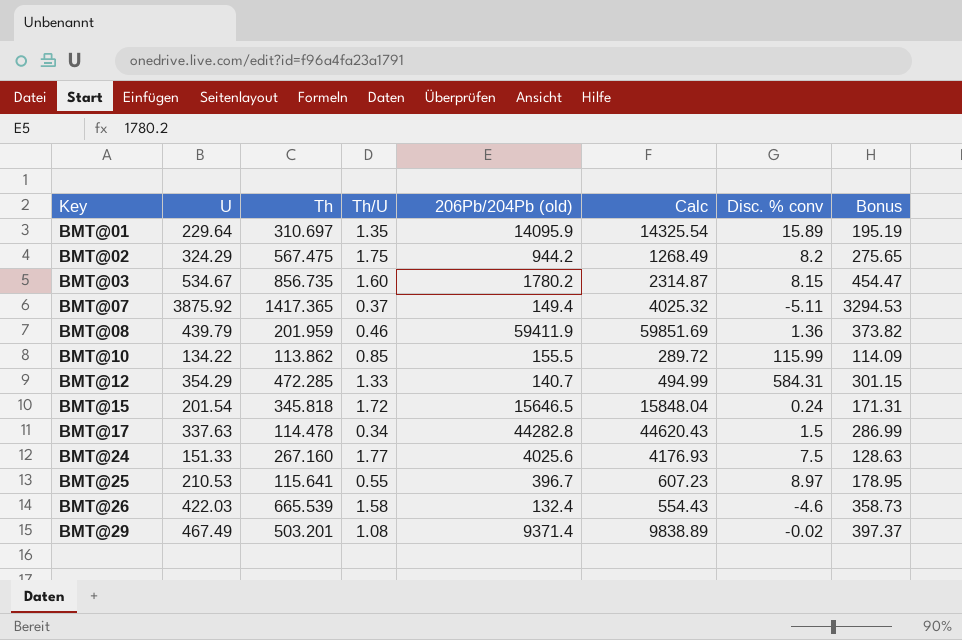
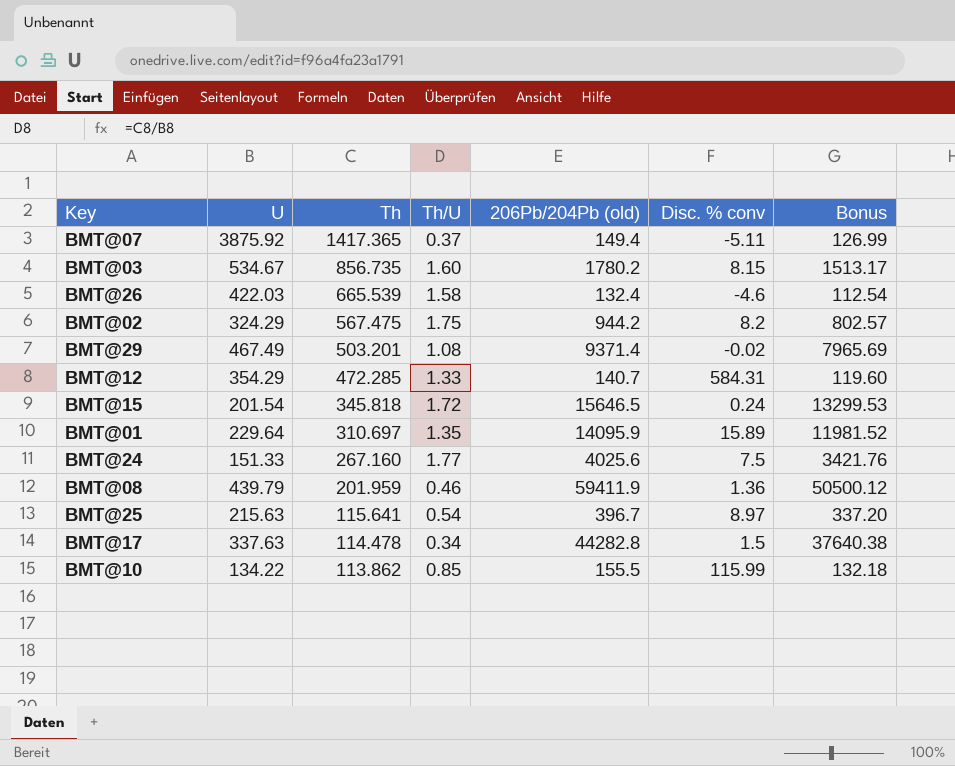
row order: Key ascending -> Th descending
column Calc | formula: [U] + [206Pb/204Pb (old)] -> none
column Bonus | formula: [U] * 0.85 -> [206Pb/204Pb (old)] * 0.85
BMT@25 | U: 210.53 -> 215.63
BMT@25 | Th/U: 0.55 -> 0.54

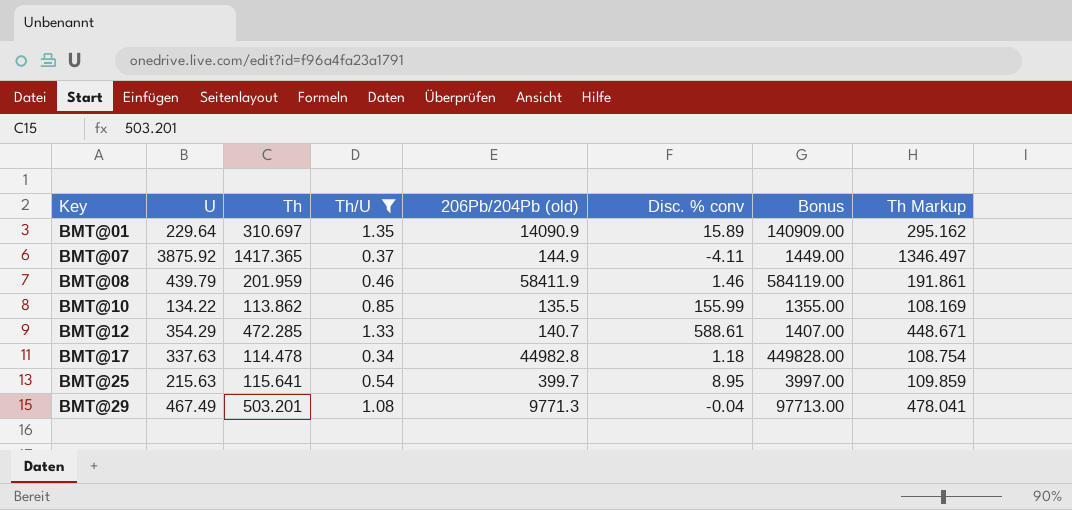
filter: none -> Th/U <= 1.35
row order: Th descending -> Key ascending
column Bonus | formula: [206Pb/204Pb (old)] * 0.85 -> [206Pb/204Pb (old)] * 10
column Th Markup | formula: none -> [Th] * 0.95
BMT@01 | 206Pb/204Pb (old): 14095.9 -> 14090.9
BMT@07 | 206Pb/204Pb (old): 149.4 -> 144.9
BMT@07 | Disc. % conv: -5.11 -> -4.11
BMT@08 | 206Pb/204Pb (old): 59411.9 -> 58411.9
BMT@08 | Disc. % conv: 1.36 -> 1.46
BMT@10 | 206Pb/204Pb (old): 155.5 -> 135.5
BMT@10 | Disc. % conv: 115.99 -> 155.99
BMT@12 | Disc. % conv: 584.31 -> 588.61
BMT@17 | 206Pb/204Pb (old): 44282.8 -> 44982.8
BMT@17 | Disc. % conv: 1.5 -> 1.18
BMT@25 | 206Pb/204Pb (old): 396.7 -> 399.7
BMT@25 | Disc. % conv: 8.97 -> 8.95
BMT@29 | 206Pb/204Pb (old): 9371.4 -> 9771.3
BMT@29 | Disc. % conv: -0.02 -> -0.04

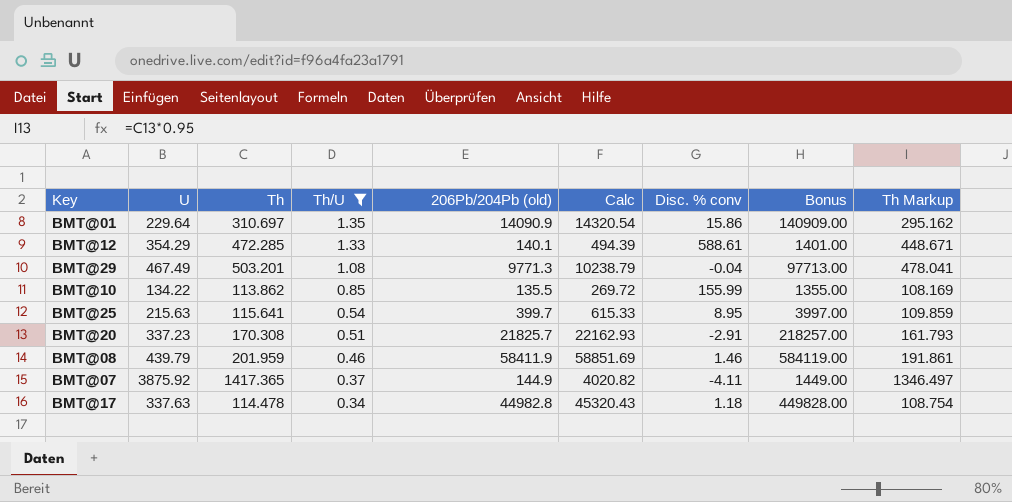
row order: Key ascending -> Th/U descending
column Calc | formula: none -> [U] + [206Pb/204Pb (old)]
BMT@01 | Disc. % conv: 15.89 -> 15.86
BMT@12 | 206Pb/204Pb (old): 140.7 -> 140.1
BMT@12 | Bonus: 1407.00 -> 1401.00
row BMT@20: none -> 337.23 | 170.308 | 0.51 | 21825.7 | 22162.93 | -2.91 | 218257.00 | 161.793

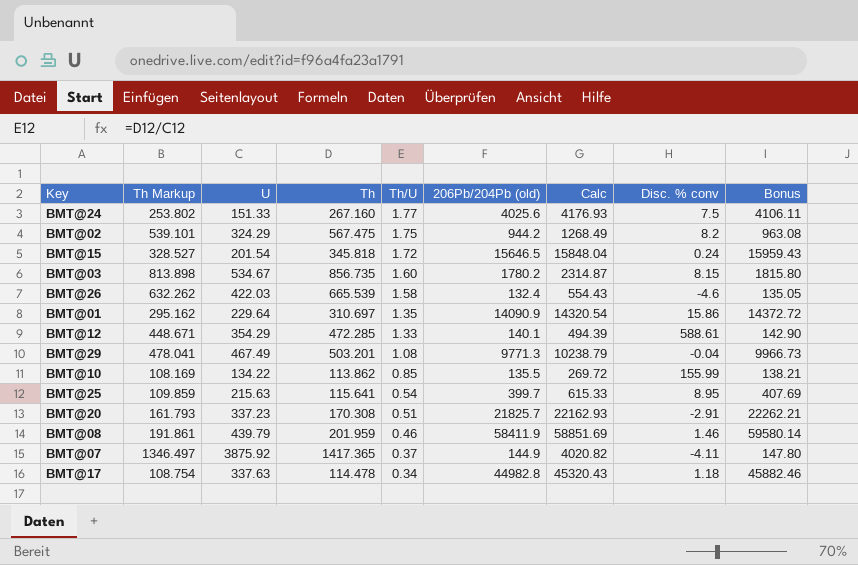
filter: Th/U <= 1.35 -> none
column Th Markup | position: 9 -> 2
column Bonus | formula: [206Pb/204Pb (old)] * 10 -> [206Pb/204Pb (old)] * 1.02

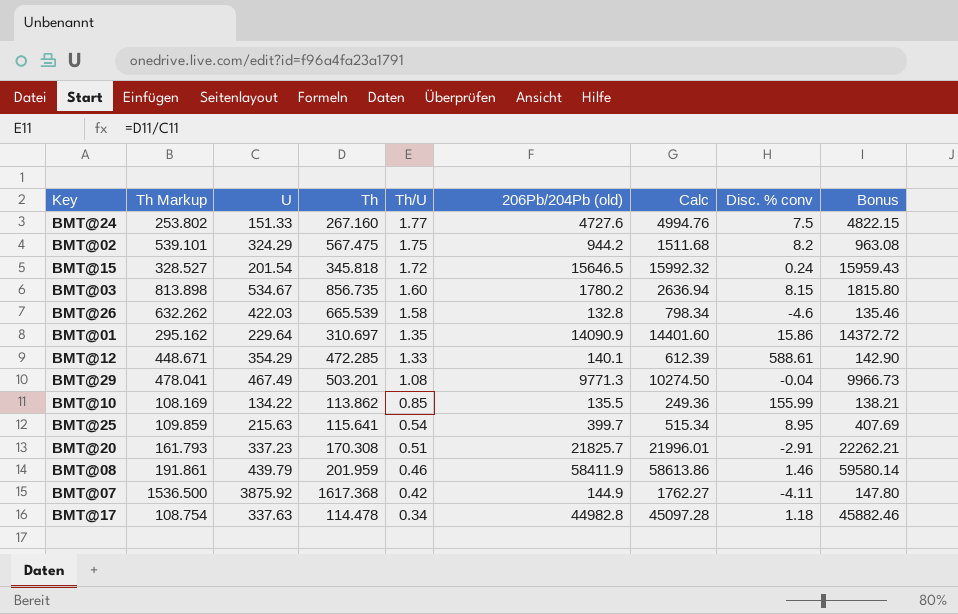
column Calc | formula: [U] + [206Pb/204Pb (old)] -> [Th] + [206Pb/204Pb (old)]
BMT@24 | 206Pb/204Pb (old): 4025.6 -> 4727.6
BMT@24 | Bonus: 4106.11 -> 4822.15
BMT@26 | 206Pb/204Pb (old): 132.4 -> 132.8
BMT@26 | Bonus: 135.05 -> 135.46
BMT@07 | Th Markup: 1346.497 -> 1536.500
BMT@07 | Th: 1417.365 -> 1617.368
BMT@07 | Th/U: 0.37 -> 0.42

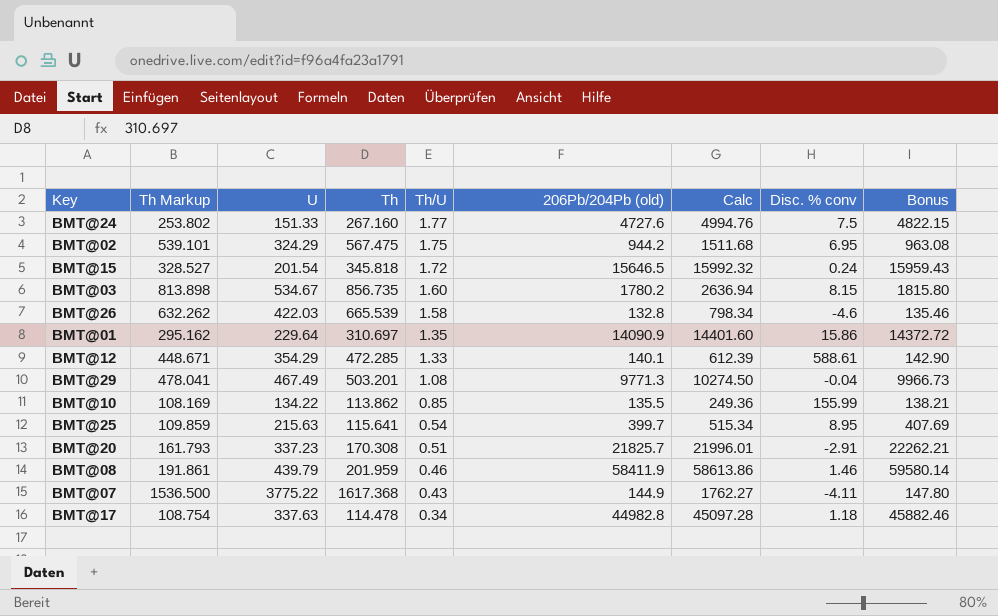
BMT@02 | Disc. % conv: 8.2 -> 6.95
BMT@07 | U: 3875.92 -> 3775.22
BMT@07 | Th/U: 0.42 -> 0.43

